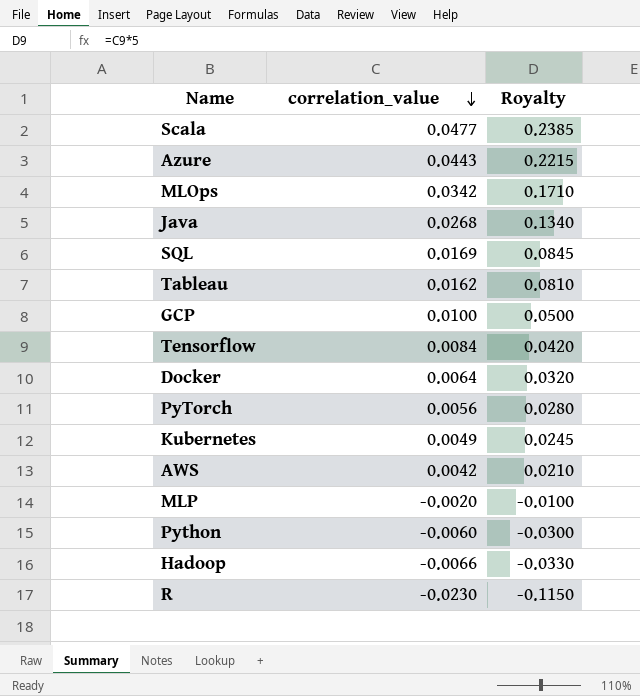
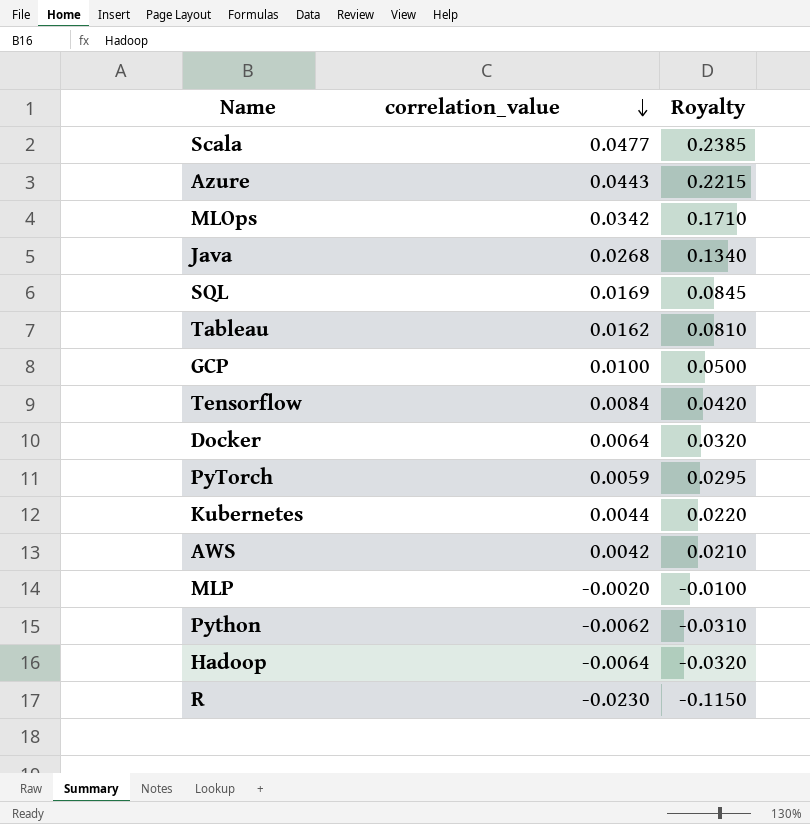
PyTorch | correlation_value: 0.0056 -> 0.0059
PyTorch | Royalty: 0.0280 -> 0.0295
Kubernetes | correlation_value: 0.0049 -> 0.0044
Kubernetes | Royalty: 0.0245 -> 0.0220
Python | correlation_value: -0.0060 -> -0.0062
Python | Royalty: -0.0300 -> -0.0310
Hadoop | correlation_value: -0.0066 -> -0.0064
Hadoop | Royalty: -0.0330 -> -0.0320

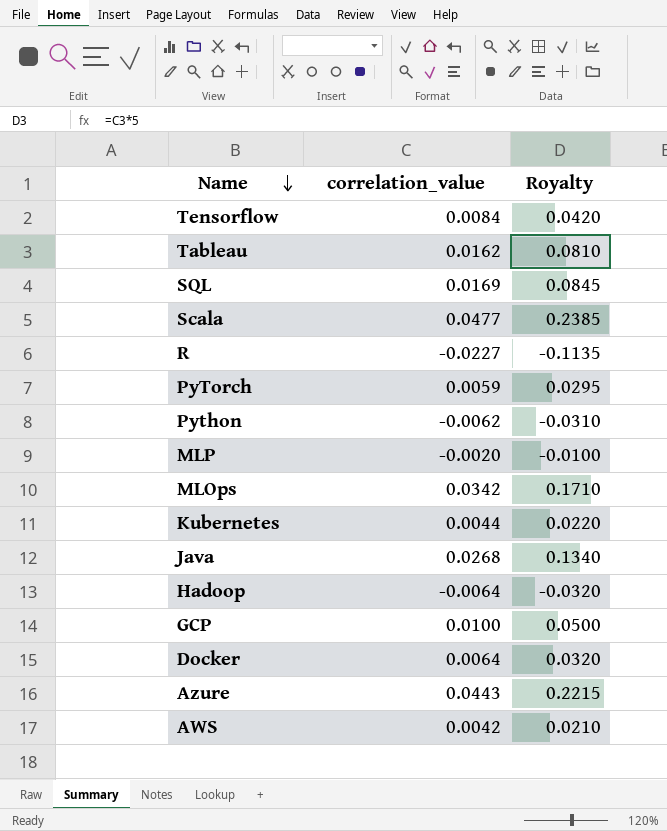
row order: correlation_value descending -> Name descending
R | correlation_value: -0.0230 -> -0.0227
R | Royalty: -0.1150 -> -0.1135

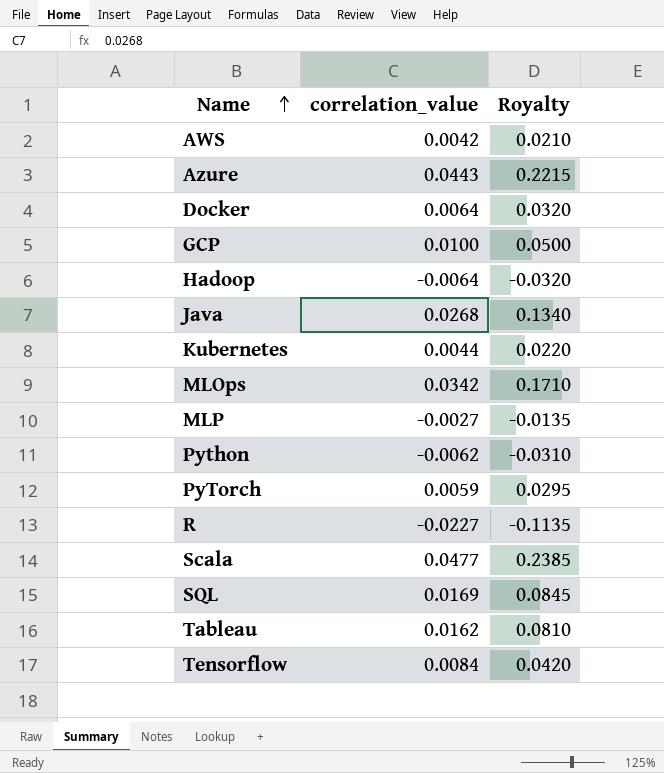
row order: Name descending -> Name ascending
MLP | correlation_value: -0.0020 -> -0.0027
MLP | Royalty: -0.0100 -> -0.0135

